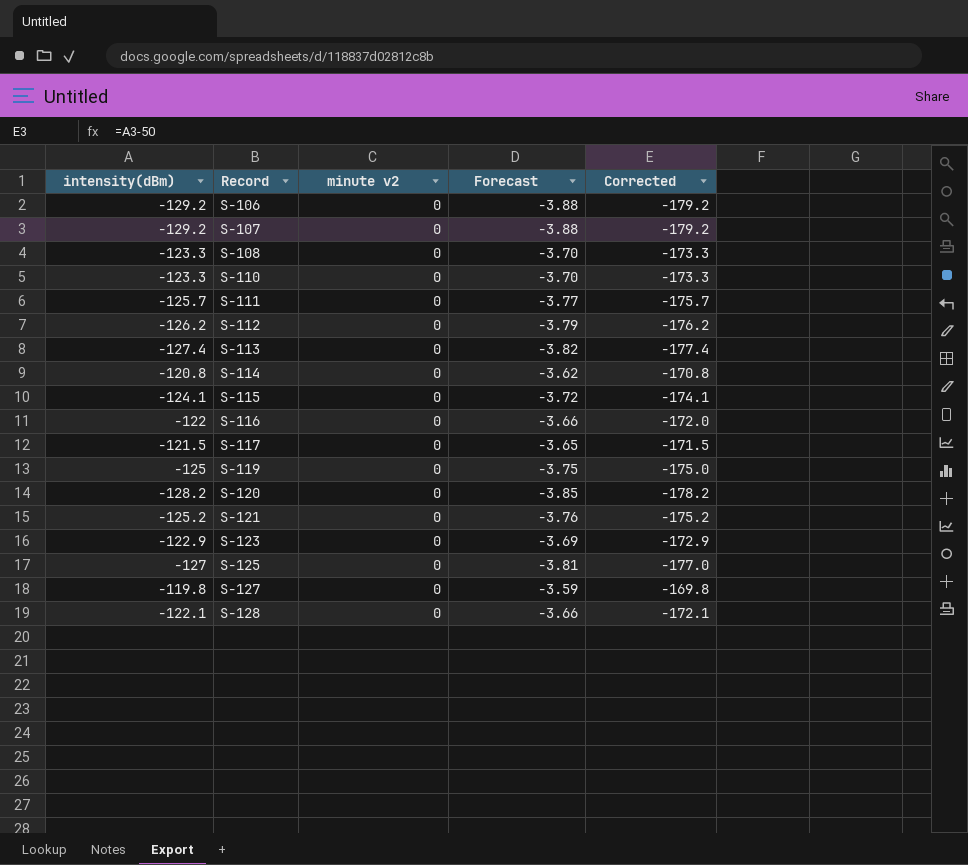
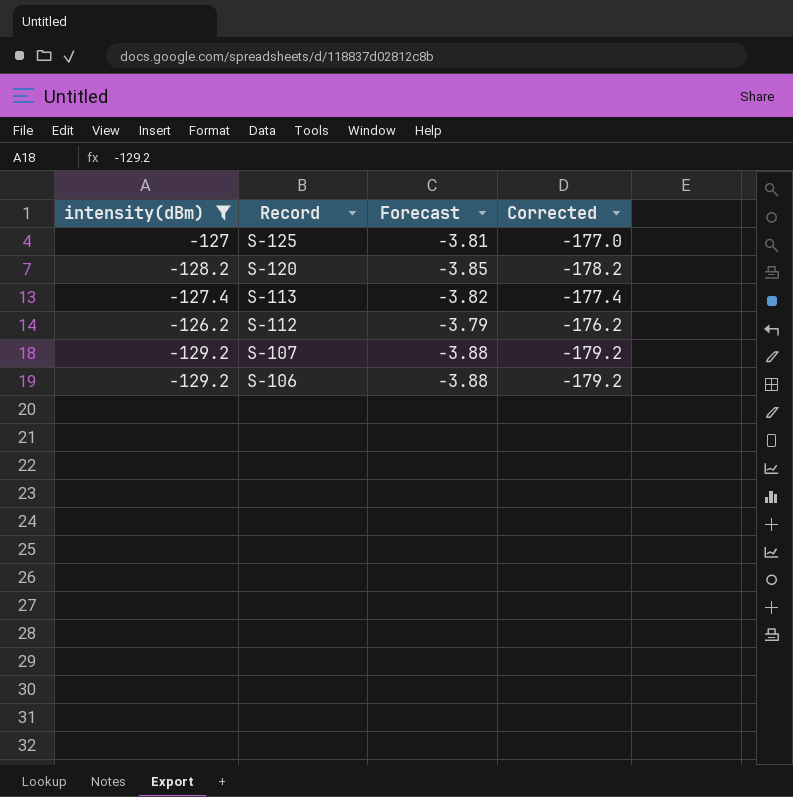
filter: none -> intensity(dBm) <= -126.2
row order: Record ascending -> Record descending
column minute v2 | position: 3 -> none

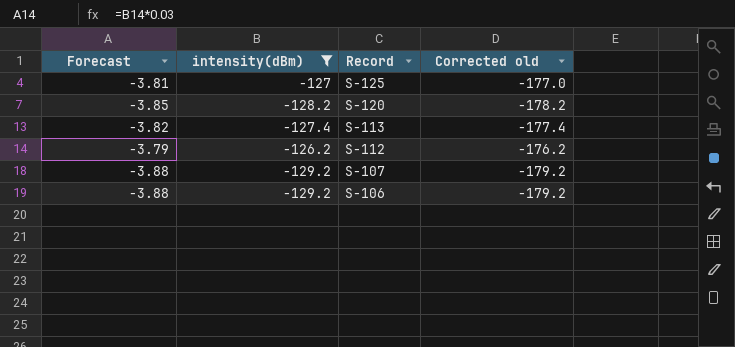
column Forecast | position: 3 -> 1
column name: Corrected -> Corrected old

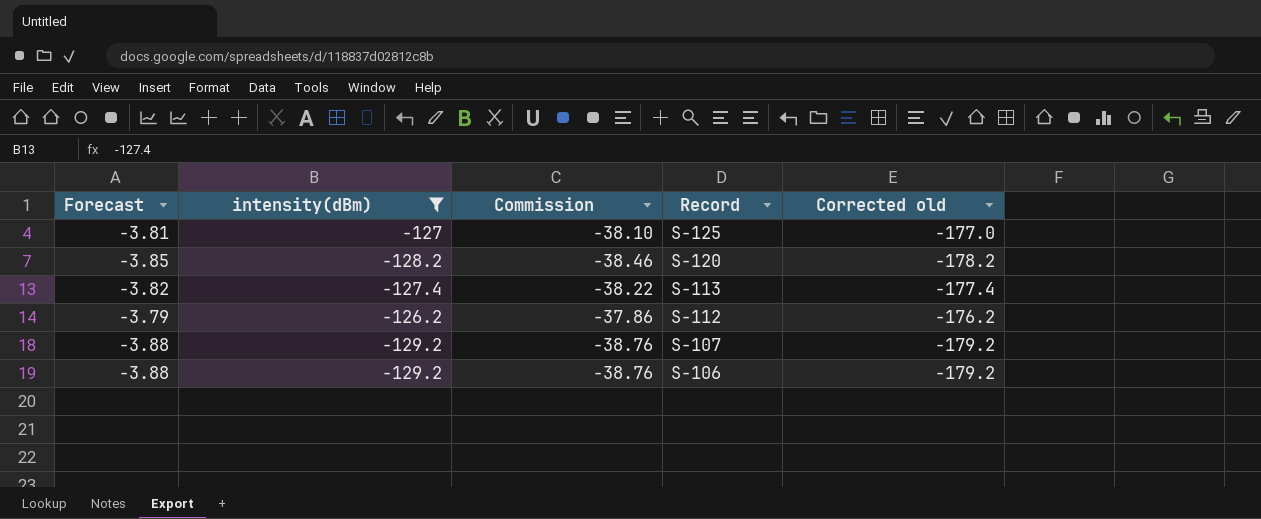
column Commission | formula: none -> [intensity(dBm)] * 0.3

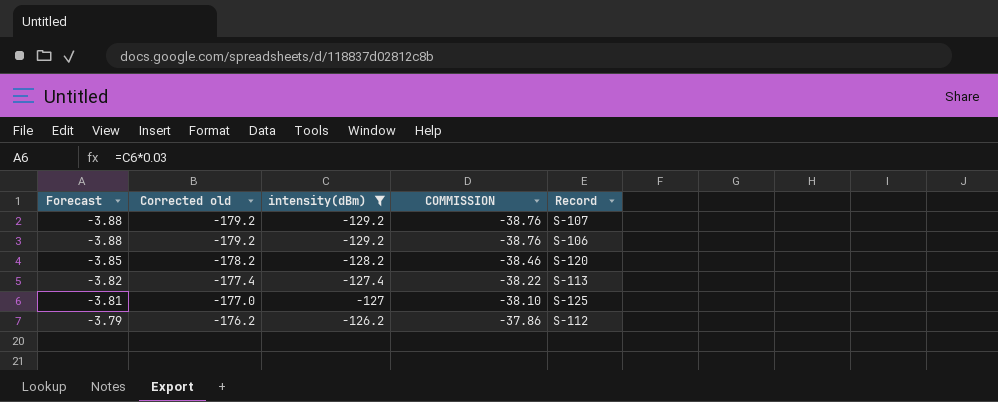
row order: Record descending -> Forecast ascending
column Corrected old | position: 5 -> 2
column name: Commission -> COMMISSION

